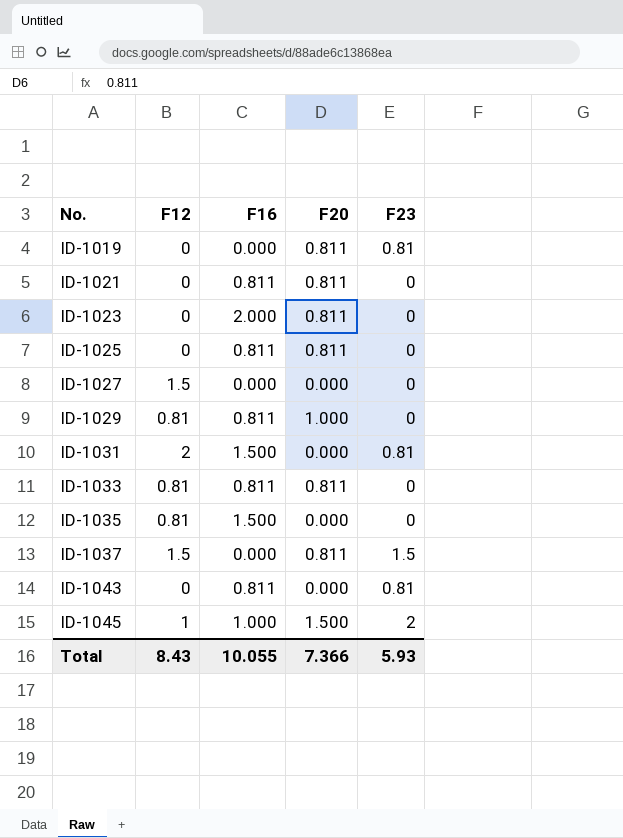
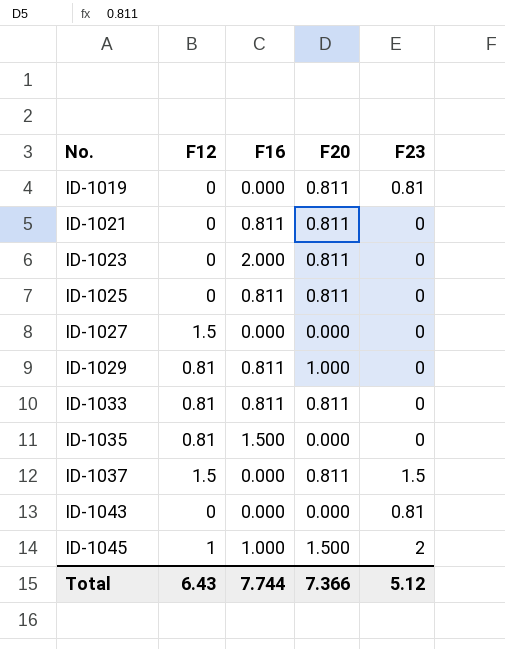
row ID-1031: 2 | 1.500 | 0.000 | 0.81 -> none
ID-1043 | F16: 0.811 -> 0.000
Total | F12: 8.43 -> 6.43
Total | F16: 10.055 -> 7.744
Total | F23: 5.93 -> 5.12

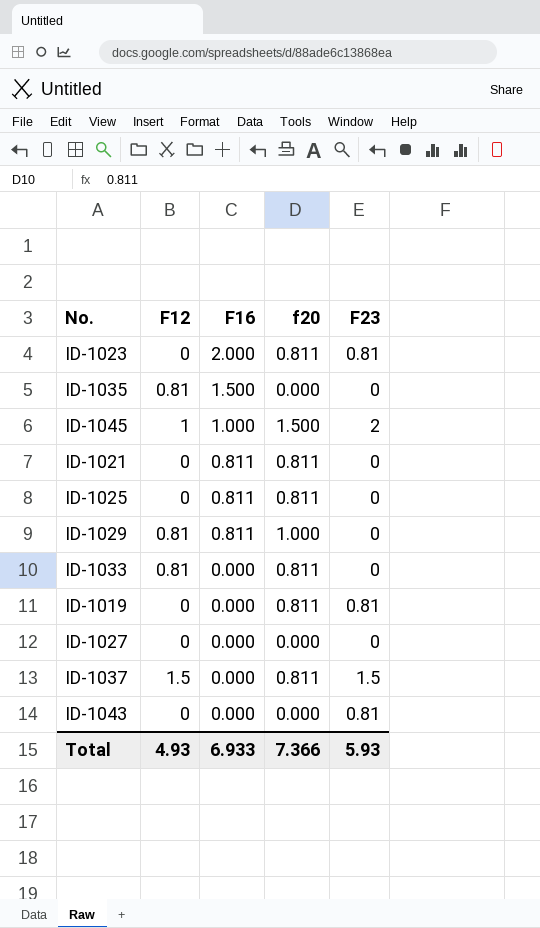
row order: No. ascending -> F16 descending
column name: F20 -> f20
ID-1023 | F23: 0 -> 0.81
ID-1033 | F16: 0.811 -> 0.000
ID-1027 | F12: 1.5 -> 0
Total | F12: 6.43 -> 4.93
Total | F16: 7.744 -> 6.933
Total | F23: 5.12 -> 5.93

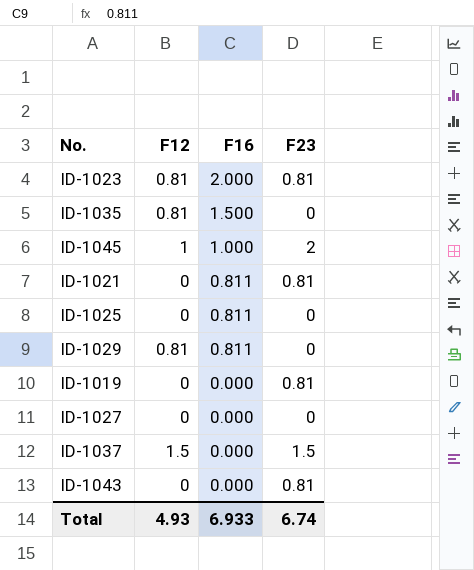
column f20 | position: 4 -> none
row ID-1033: 0.81 | 0.000 | 0.811 | 0 -> none
ID-1023 | F12: 0 -> 0.81
ID-1021 | F23: 0 -> 0.81
Total | F23: 5.93 -> 6.74

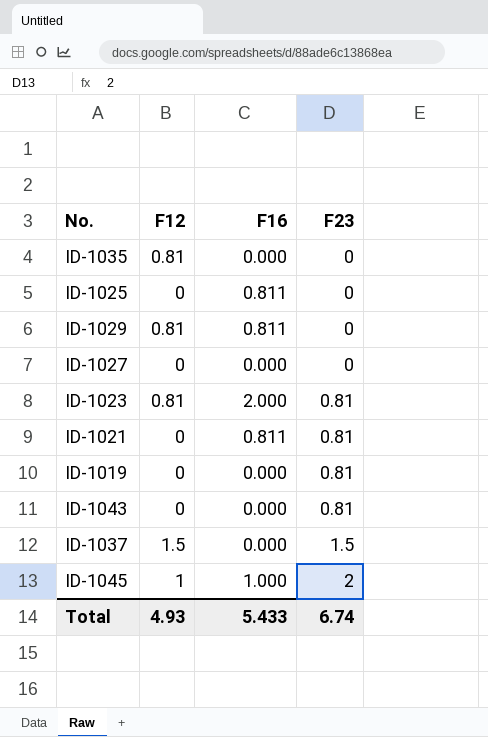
row order: F16 descending -> F23 ascending
ID-1035 | F16: 1.500 -> 0.000
Total | F16: 6.933 -> 5.433

